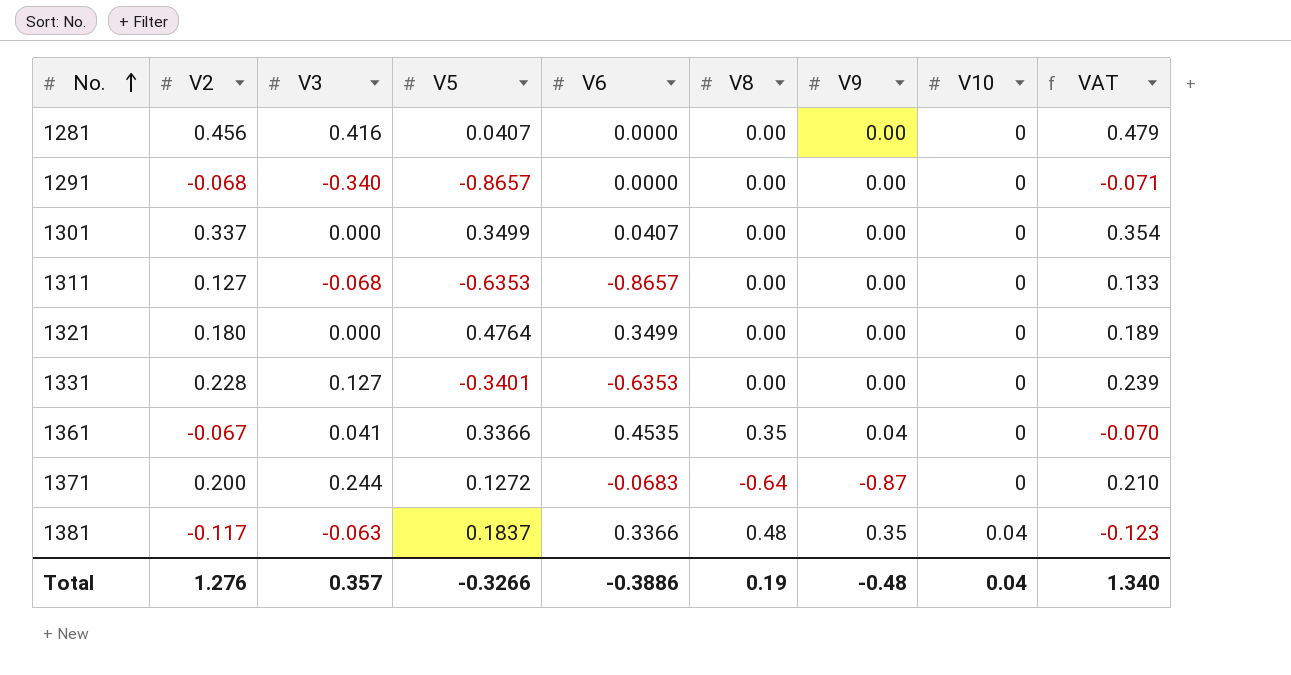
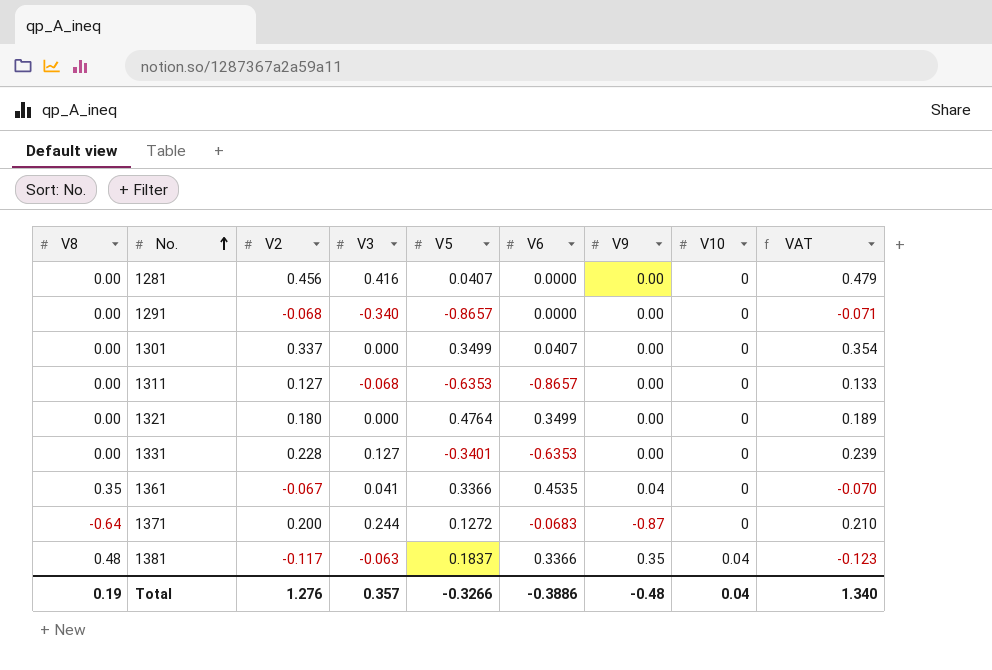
column V8 | position: 6 -> 1

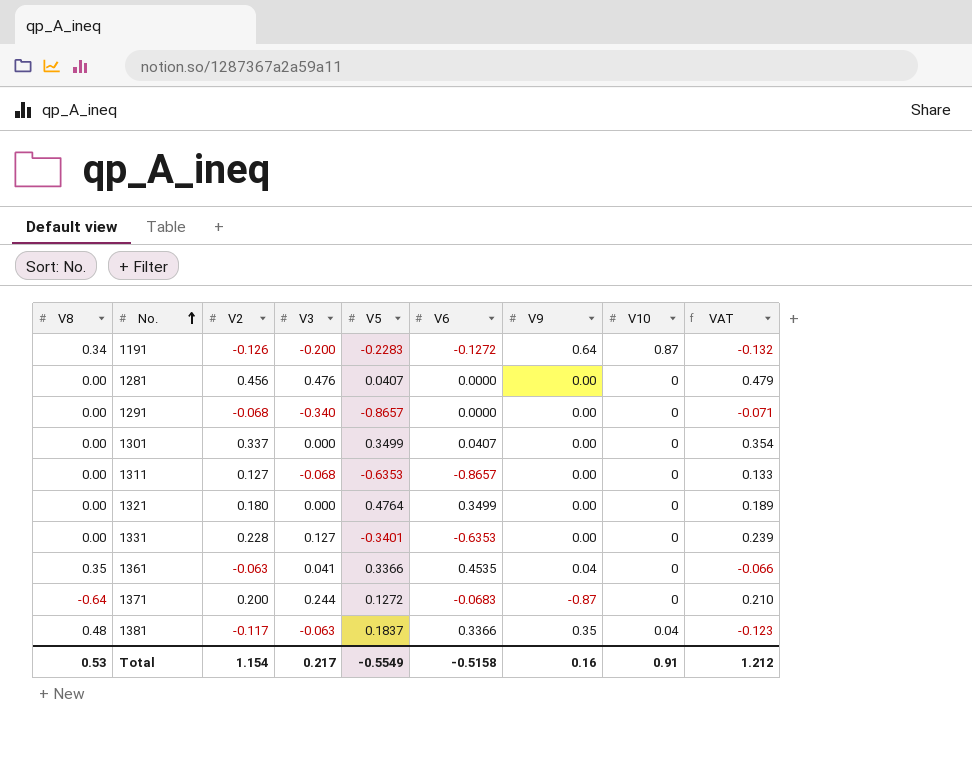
row 1191: none -> 0.34 | -0.126 | -0.200 | -0.2283 | -0.1272 | 0.64 | 0.87 | -0.132
1281 | V3: 0.416 -> 0.476
1361 | V2: -0.067 -> -0.063
1361 | VAT: -0.070 -> -0.066
Total | V8: 0.19 -> 0.53
Total | V2: 1.276 -> 1.154
Total | V3: 0.357 -> 0.217
Total | V5: -0.3266 -> -0.5549
Total | V6: -0.3886 -> -0.5158
Total | V9: -0.48 -> 0.16
Total | V10: 0.04 -> 0.91
Total | VAT: 1.340 -> 1.212

